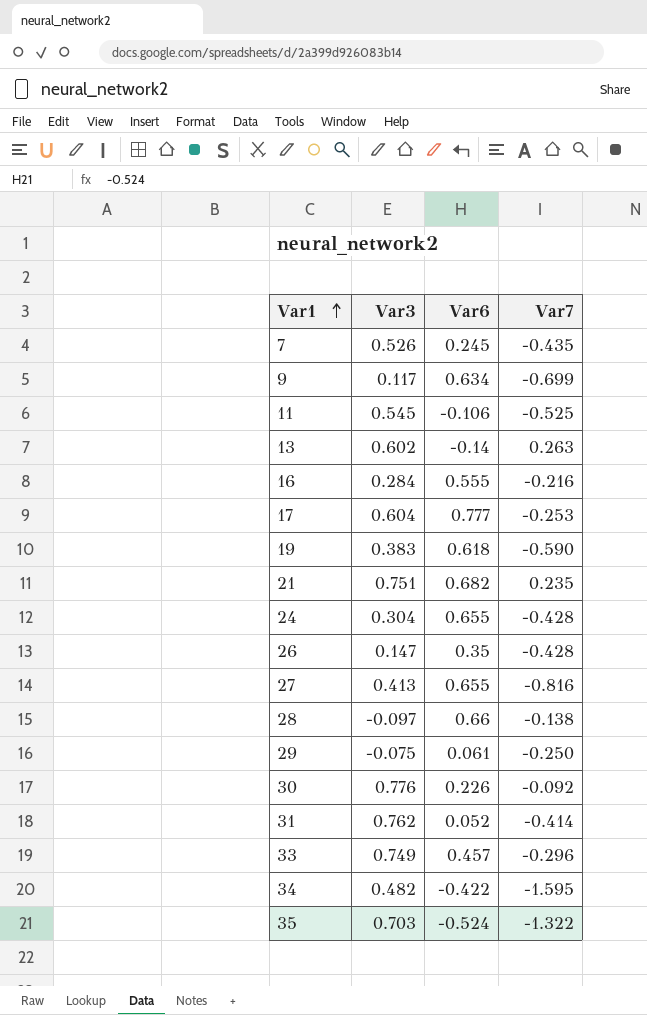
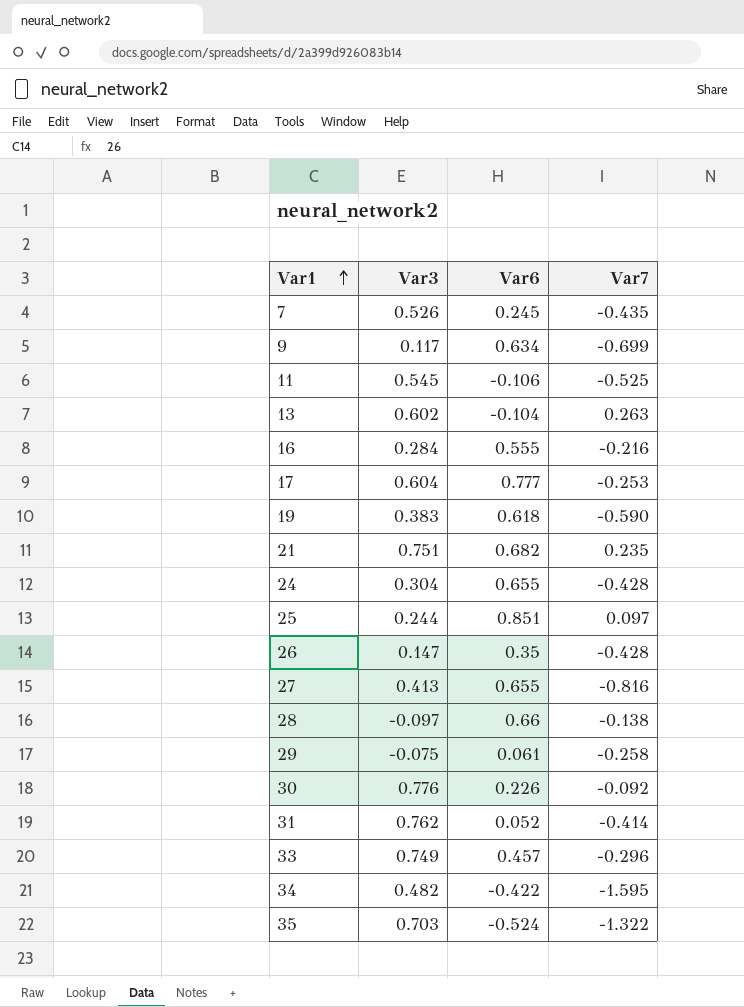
13 | Var6: -0.14 -> -0.104
row 25: none -> 0.244 | 0.851 | 0.097
29 | Var7: -0.250 -> -0.258

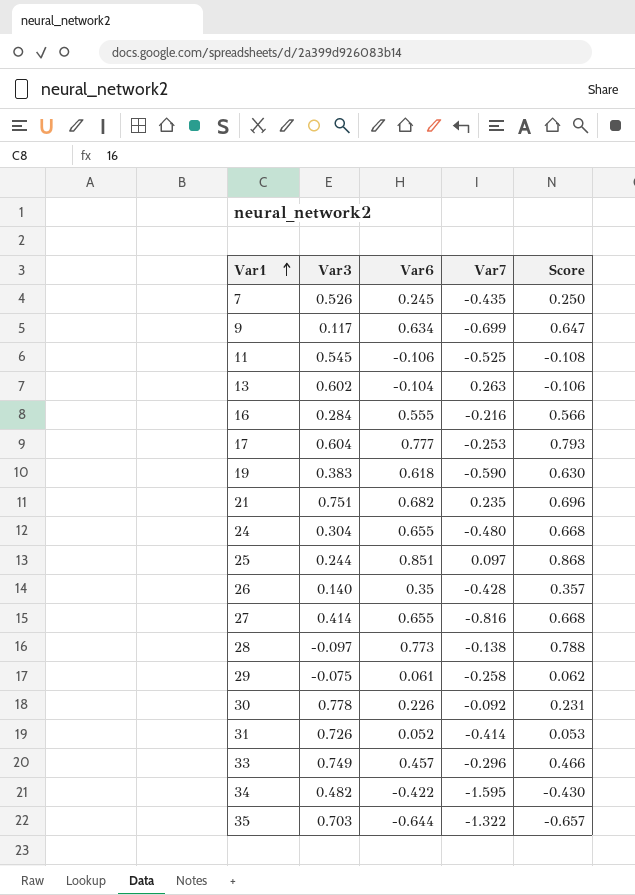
column Score | formula: none -> [Var6] * 1.02
24 | Var7: -0.428 -> -0.480
26 | Var3: 0.147 -> 0.140
27 | Var3: 0.413 -> 0.414
28 | Var6: 0.66 -> 0.773
30 | Var3: 0.776 -> 0.778
31 | Var3: 0.762 -> 0.726
35 | Var6: -0.524 -> -0.644

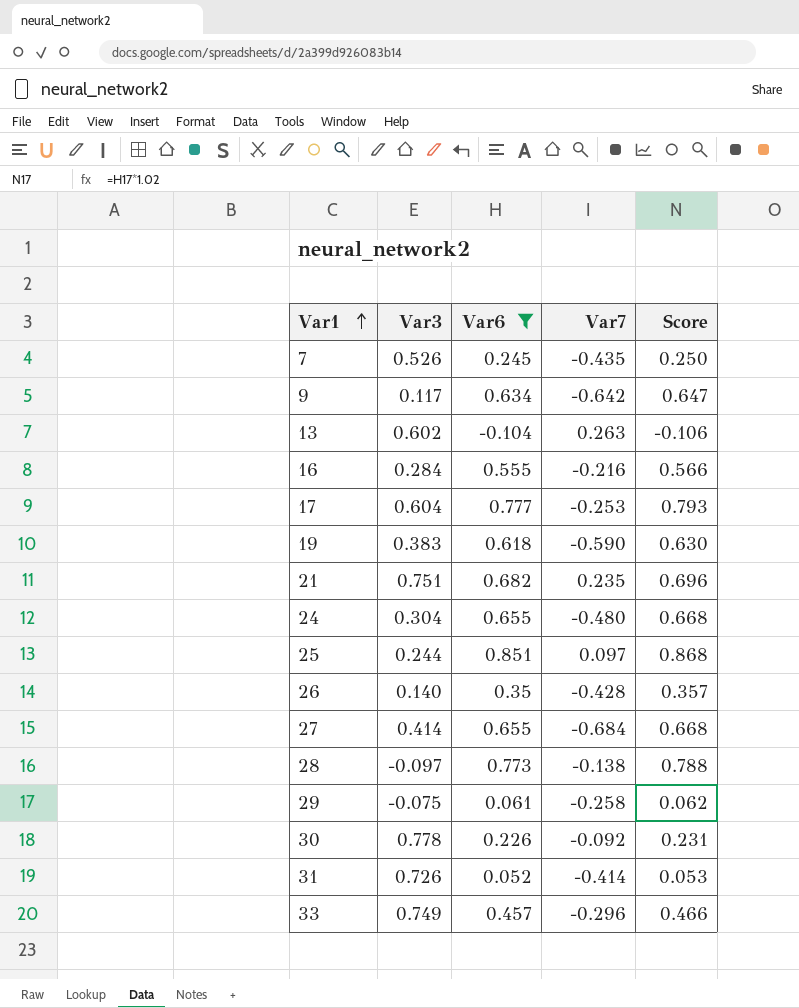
filter: none -> Var6 >= -0.104
9 | Var7: -0.699 -> -0.642
27 | Var7: -0.816 -> -0.684

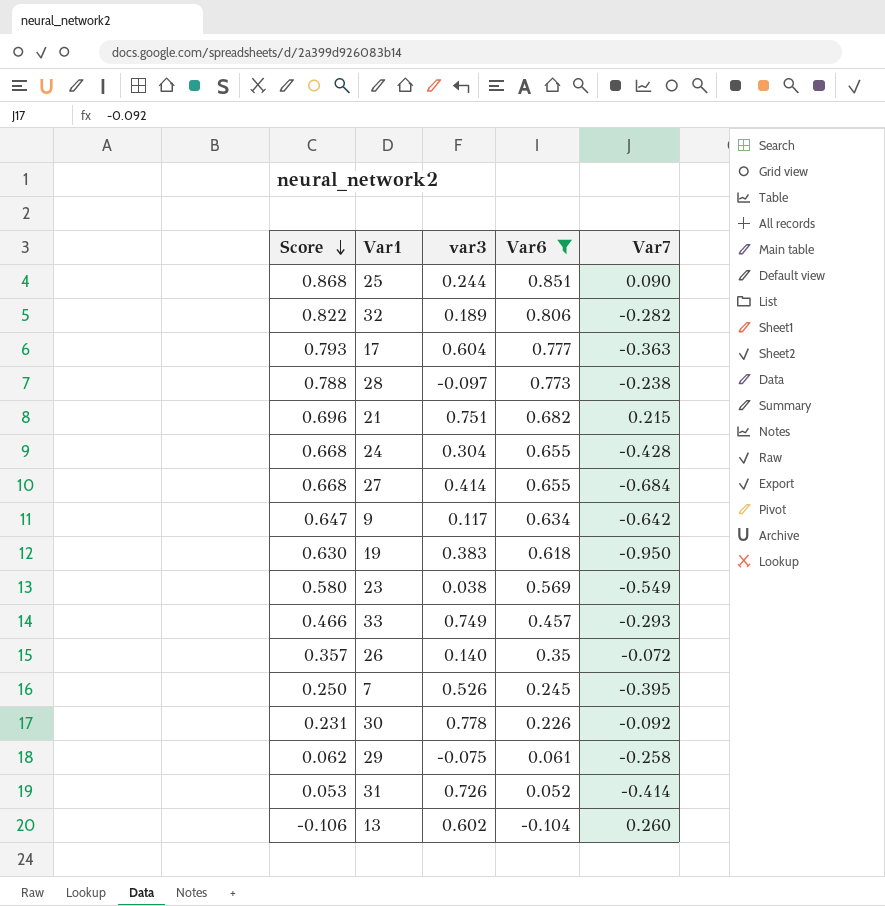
row order: Var1 ascending -> Score descending
column Score | position: 5 -> 1
column name: Var3 -> var3
row 16: 0.284 | 0.555 | -0.216 | 0.566 -> none
25 | Var7: 0.097 -> 0.090
row 32: none -> 0.822 | 0.189 | 0.806 | -0.282
17 | Var7: -0.253 -> -0.363
28 | Var7: -0.138 -> -0.238
21 | Var7: 0.235 -> 0.215
24 | Var7: -0.480 -> -0.428
19 | Var7: -0.590 -> -0.950
row 23: none -> 0.580 | 0.038 | 0.569 | -0.549
33 | Var7: -0.296 -> -0.293
26 | Var7: -0.428 -> -0.072
7 | Var7: -0.435 -> -0.395
13 | Var7: 0.263 -> 0.260

